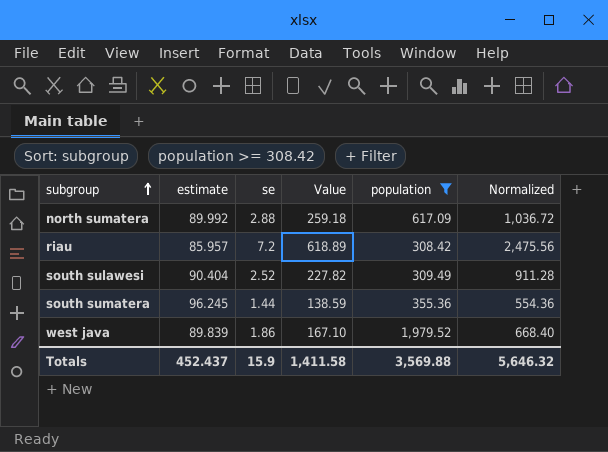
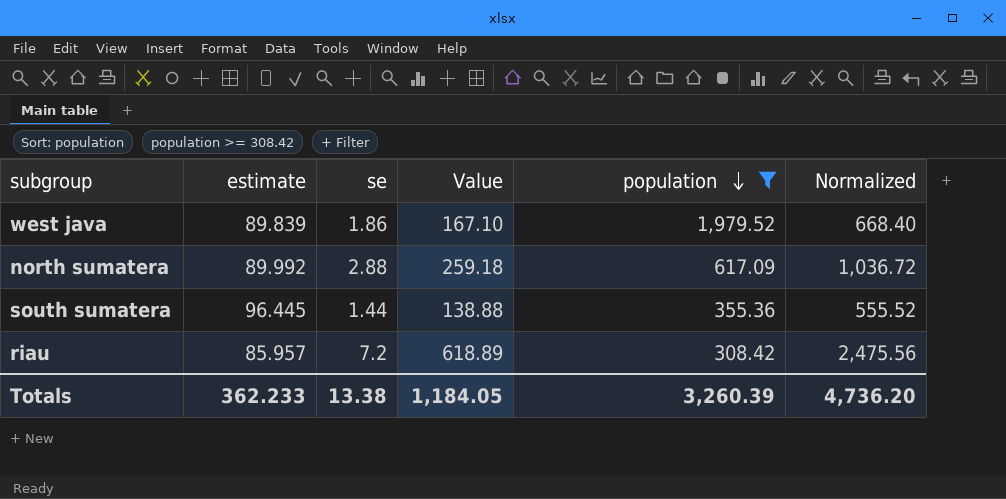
row order: subgroup ascending -> population descending
row south sulawesi: 90.404 | 2.52 | 227.82 | 309.49 | 911.28 -> none
south sumatera | estimate: 96.245 -> 96.445
south sumatera | Value: 138.59 -> 138.88
south sumatera | Normalized: 554.36 -> 555.52
Totals | estimate: 452.437 -> 362.233
Totals | se: 15.9 -> 13.38
Totals | Value: 1,411.58 -> 1,184.05
Totals | population: 3,569.88 -> 3,260.39
Totals | Normalized: 5,646.32 -> 4,736.20

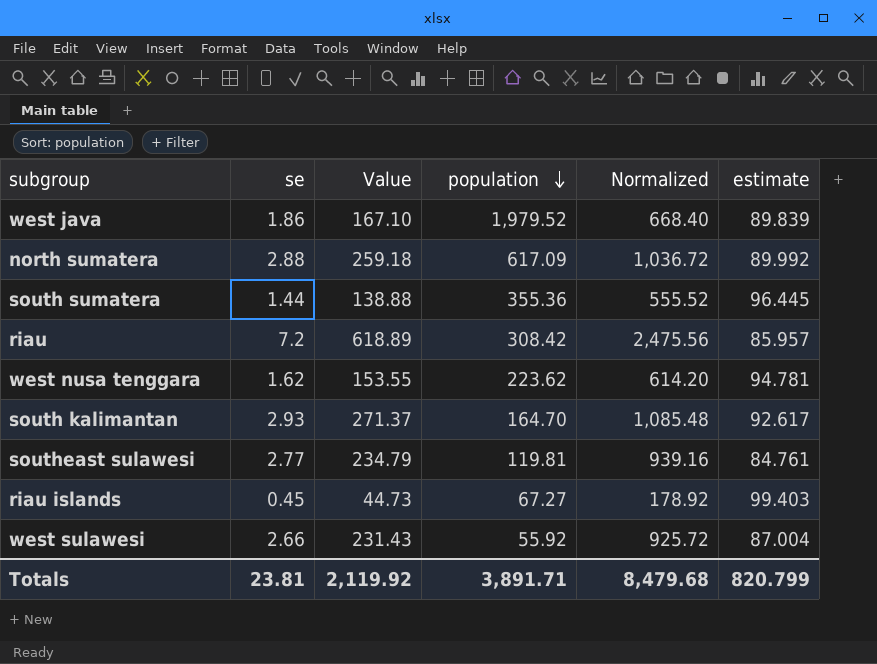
filter: population >= 308.42 -> none
column estimate | position: 2 -> 6
Totals | se: 13.38 -> 23.81
Totals | Value: 1,184.05 -> 2,119.92
Totals | population: 3,260.39 -> 3,891.71
Totals | Normalized: 4,736.20 -> 8,479.68
Totals | estimate: 362.233 -> 820.799

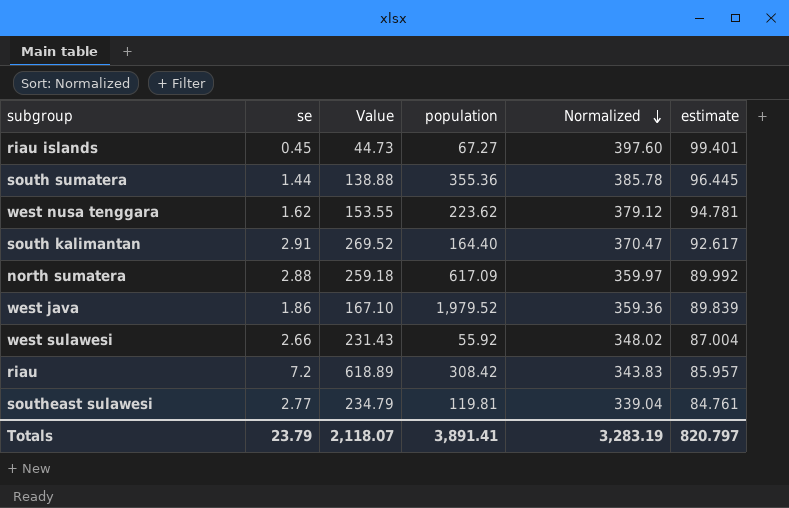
row order: population descending -> Normalized descending
column Normalized | formula: [Value] * 4 -> [estimate] * 4
riau islands | estimate: 99.403 -> 99.401
south kalimantan | se: 2.93 -> 2.91
south kalimantan | Value: 271.37 -> 269.52
south kalimantan | population: 164.70 -> 164.40
Totals | se: 23.81 -> 23.79
Totals | Value: 2,119.92 -> 2,118.07
Totals | population: 3,891.71 -> 3,891.41
Totals | Normalized: 8,479.68 -> 3,283.19
Totals | estimate: 820.799 -> 820.797

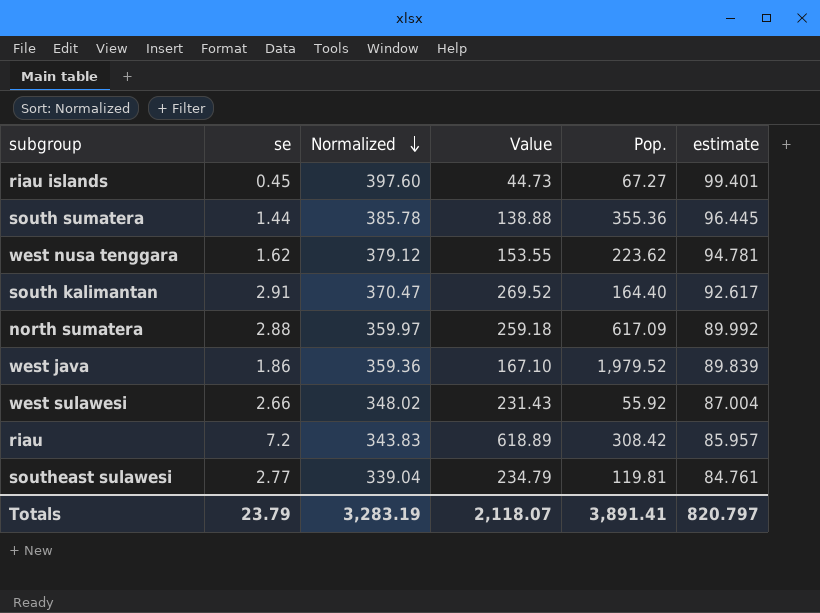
column Normalized | position: 5 -> 3
column name: population -> Pop.

